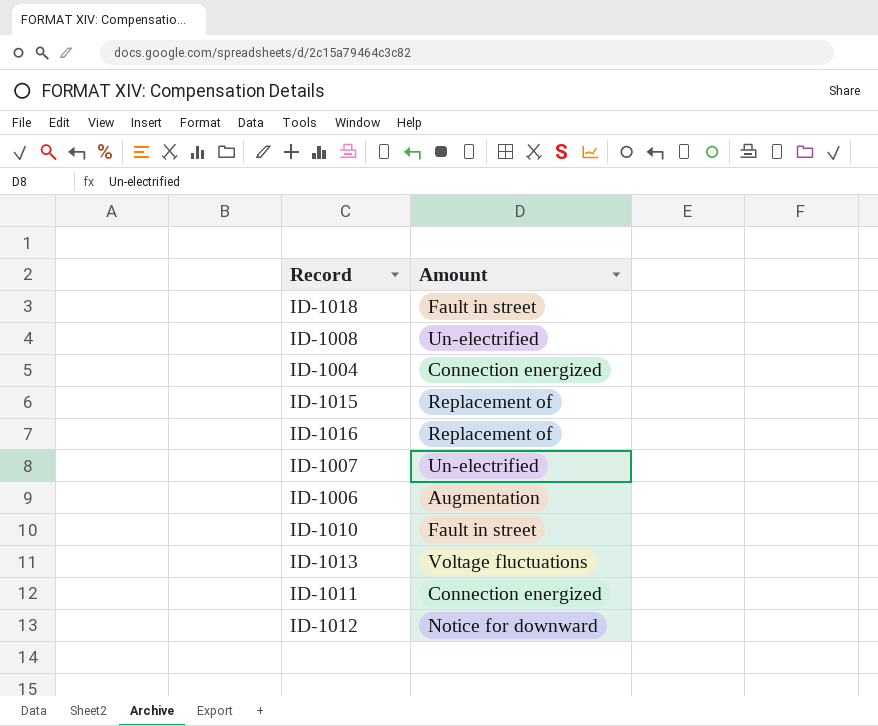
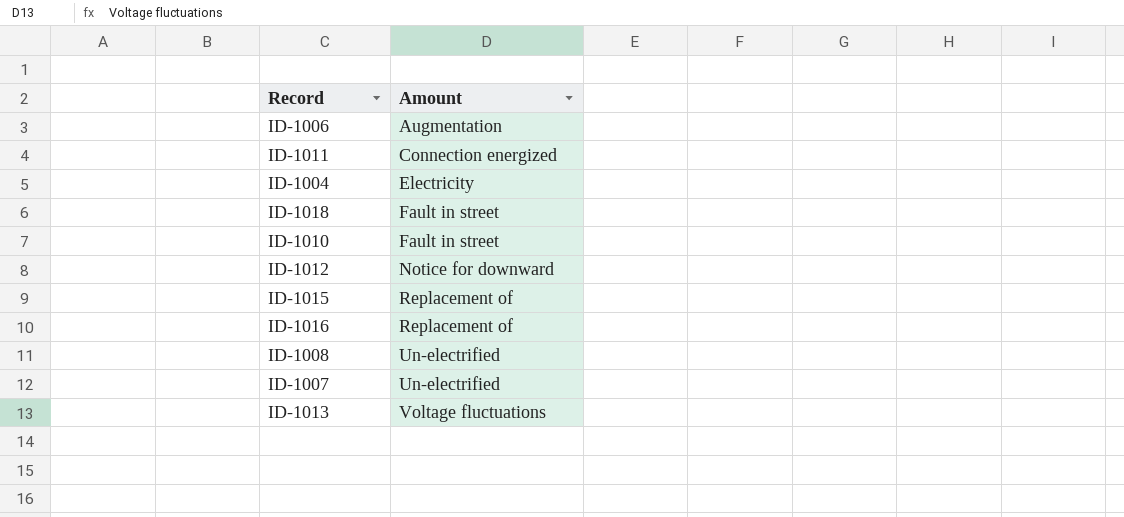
row order: none -> Amount ascending
ID-1004 | Amount: Connection energized -> Electricity

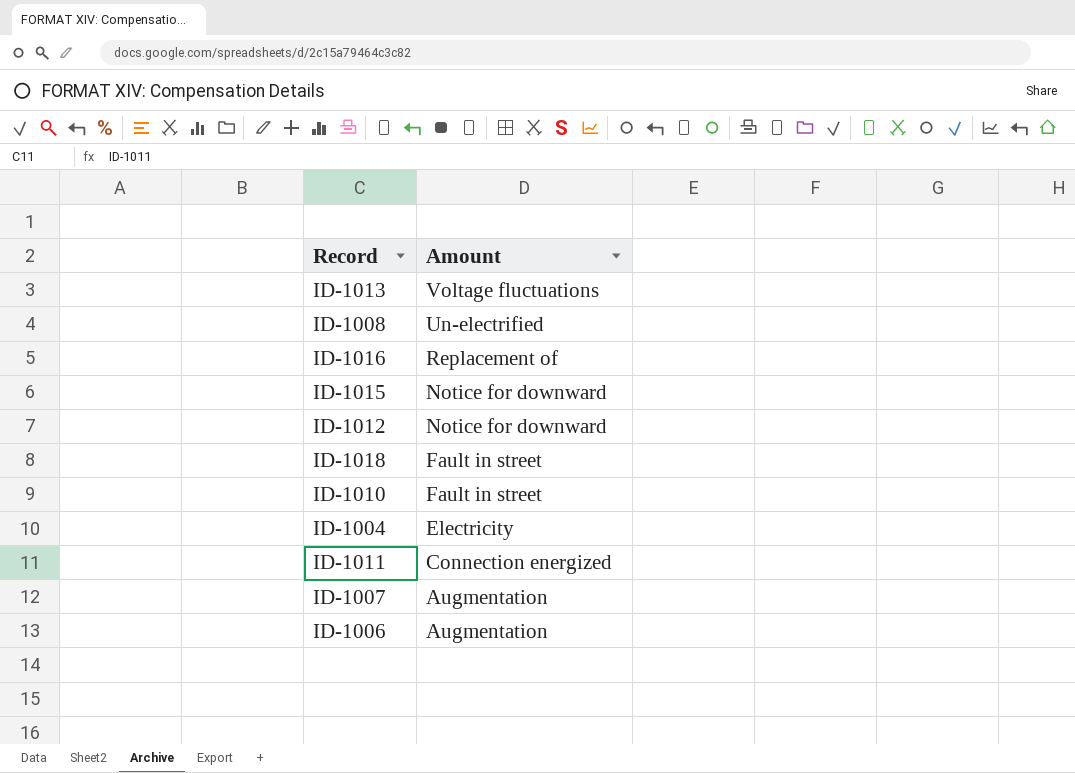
row order: Amount ascending -> Amount descending
ID-1015 | Amount: Replacement of -> Notice for downward
ID-1007 | Amount: Un-electrified -> Augmentation

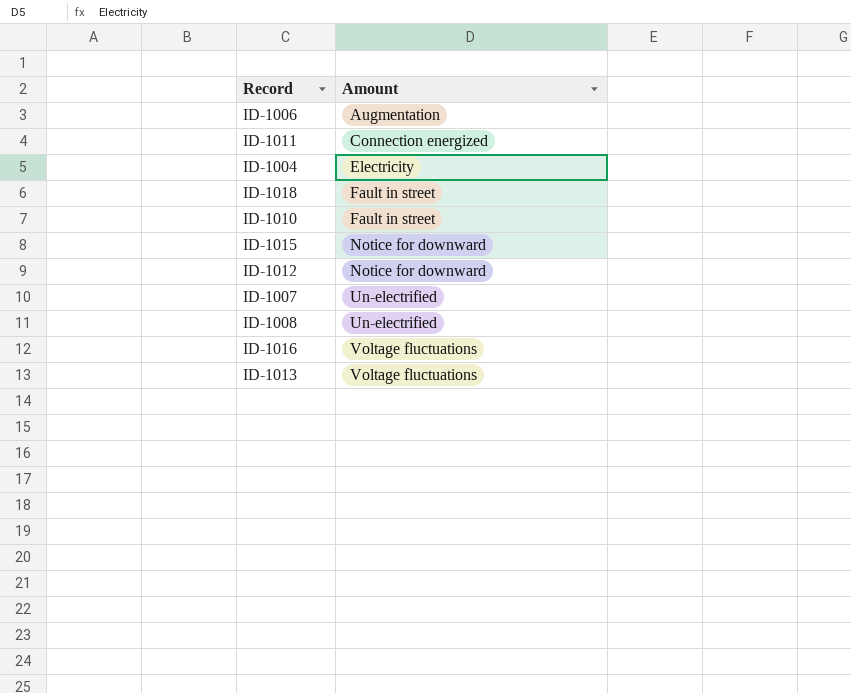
row order: Amount descending -> Amount ascending
ID-1007 | Amount: Augmentation -> Un-electrified
ID-1016 | Amount: Replacement of -> Voltage fluctuations

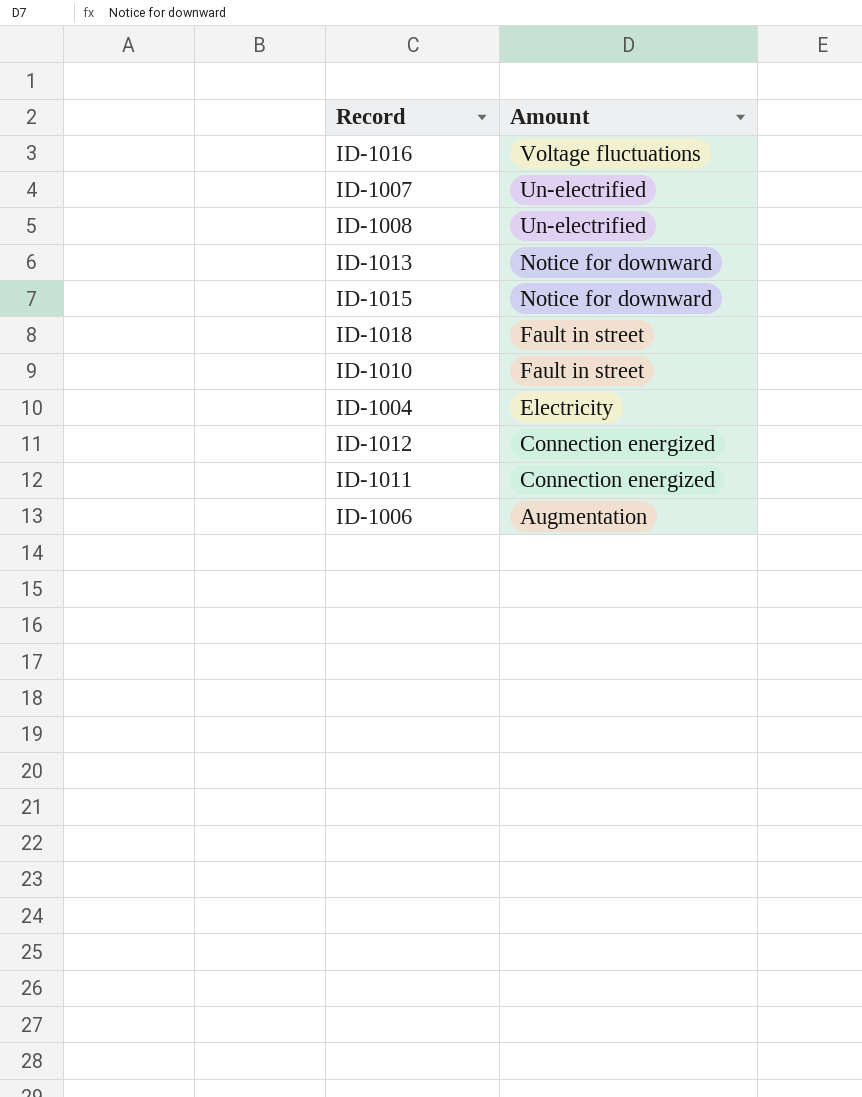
row order: Amount ascending -> Amount descending
ID-1013 | Amount: Voltage fluctuations -> Notice for downward
ID-1012 | Amount: Notice for downward -> Connection energized

